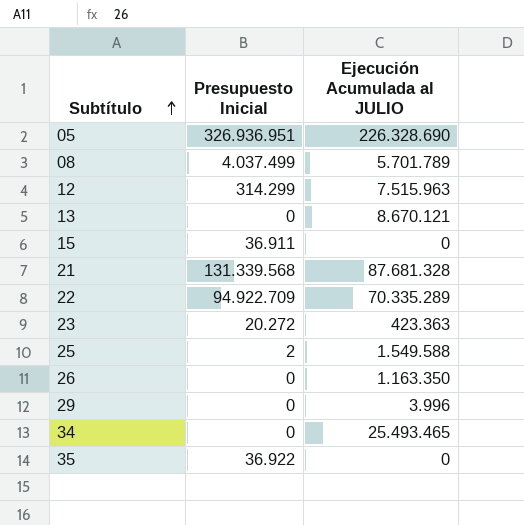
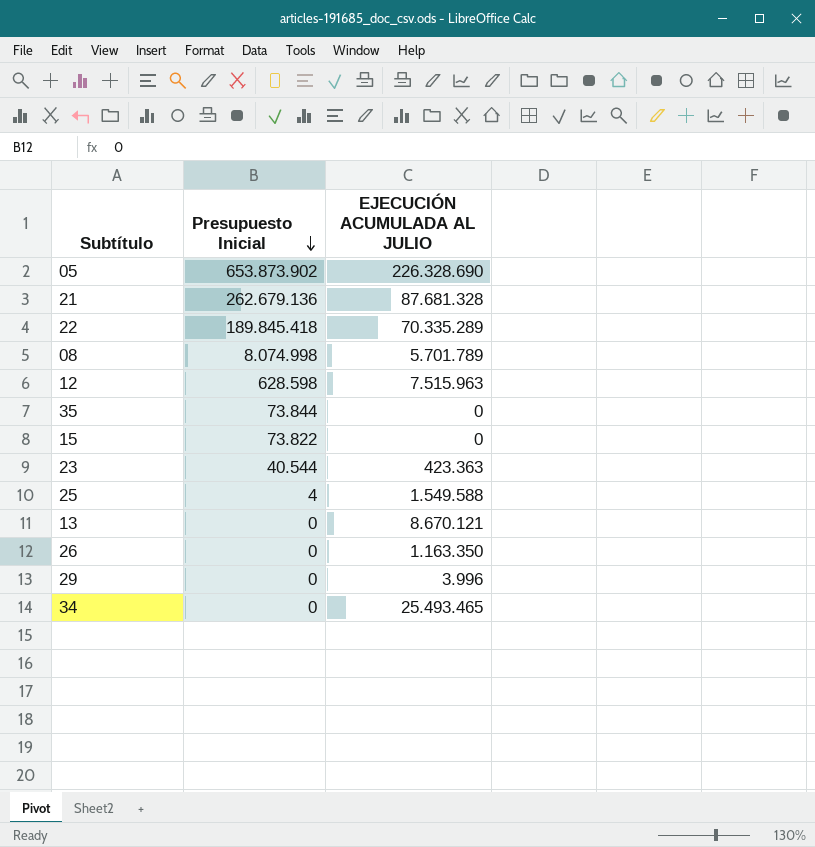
row order: Subtítulo ascending -> Presupuesto Inicial descending
column name: Ejecución Acumulada al JULIO -> EJECUCIÓN ACUMULADA AL JULIO
05 | Presupuesto Inicial: 326.936.951 -> 653.873.902
21 | Presupuesto Inicial: 131.339.568 -> 262.679.136
22 | Presupuesto Inicial: 94.922.709 -> 189.845.418
08 | Presupuesto Inicial: 4.037.499 -> 8.074.998
12 | Presupuesto Inicial: 314.299 -> 628.598
35 | Presupuesto Inicial: 36.922 -> 73.844
15 | Presupuesto Inicial: 36.911 -> 73.822
23 | Presupuesto Inicial: 20.272 -> 40.544
25 | Presupuesto Inicial: 2 -> 4

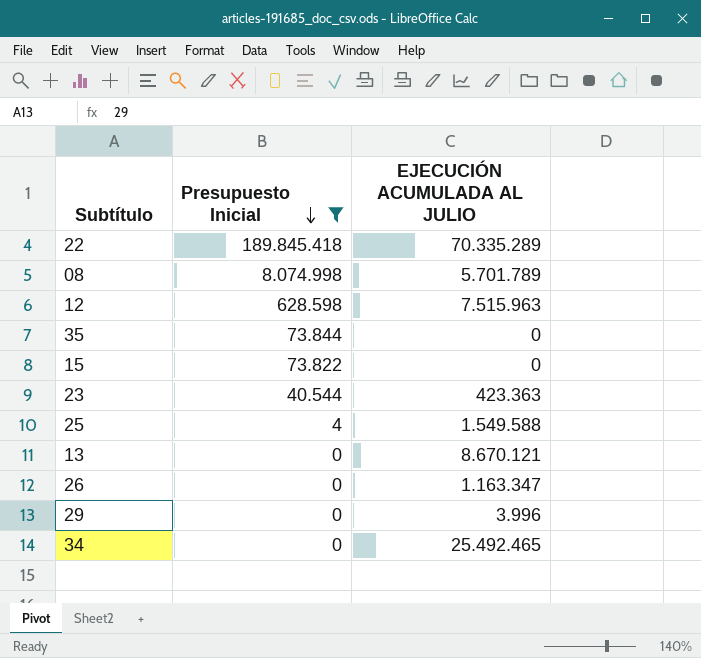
filter: none -> Presupuesto Inicial <= 189.845.418
26 | EJECUCIÓN ACUMULADA AL JULIO: 1.163.350 -> 1.163.347
34 | EJECUCIÓN ACUMULADA AL JULIO: 25.493.465 -> 25.492.465

